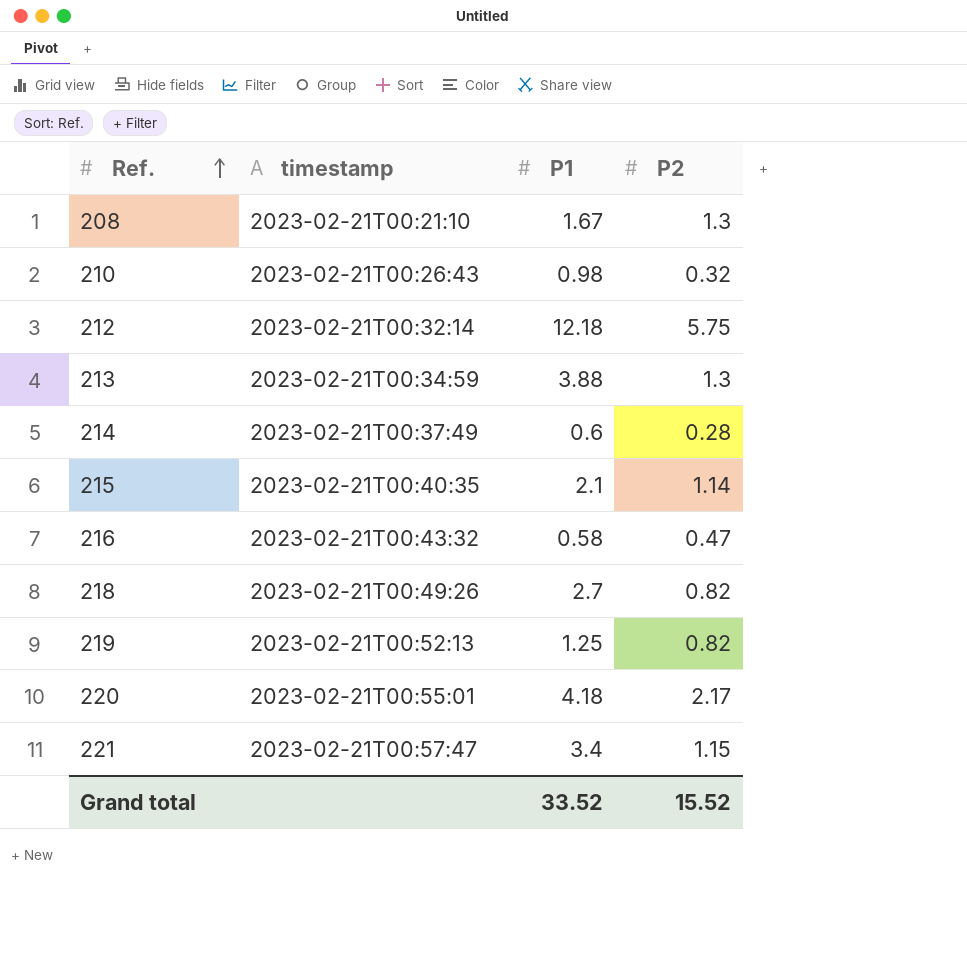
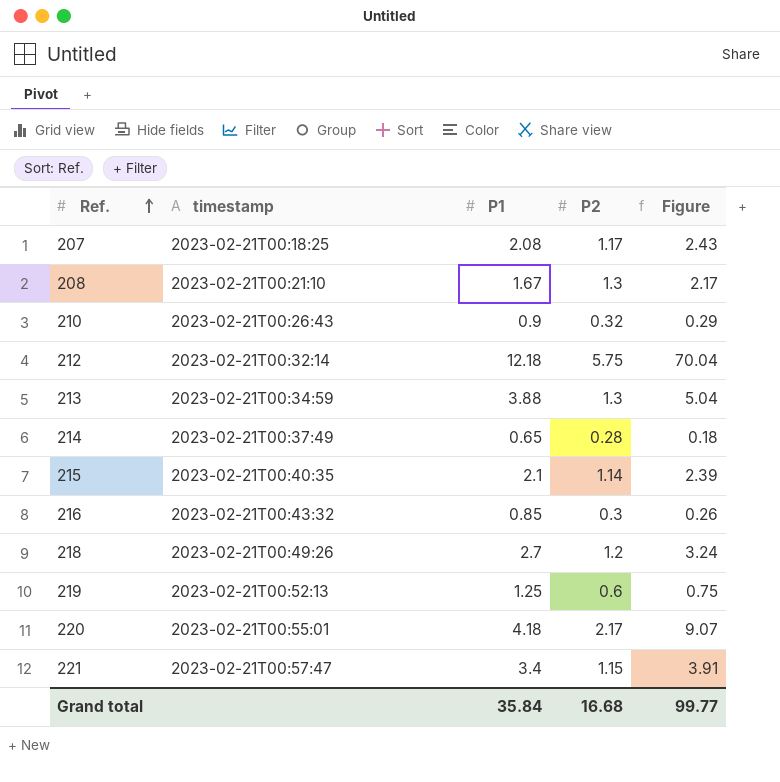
column Figure | formula: none -> [P1] * [P2]
row 207: none -> 2023-02-21T00:18:25 | 2.08 | 1.17 | 2.43
210 | P1: 0.98 -> 0.9
214 | P1: 0.6 -> 0.65
216 | P1: 0.58 -> 0.85
216 | P2: 0.47 -> 0.3
218 | P2: 0.82 -> 1.2
219 | P2: 0.82 -> 0.6
Grand total | P1: 33.52 -> 35.84
Grand total | P2: 15.52 -> 16.68

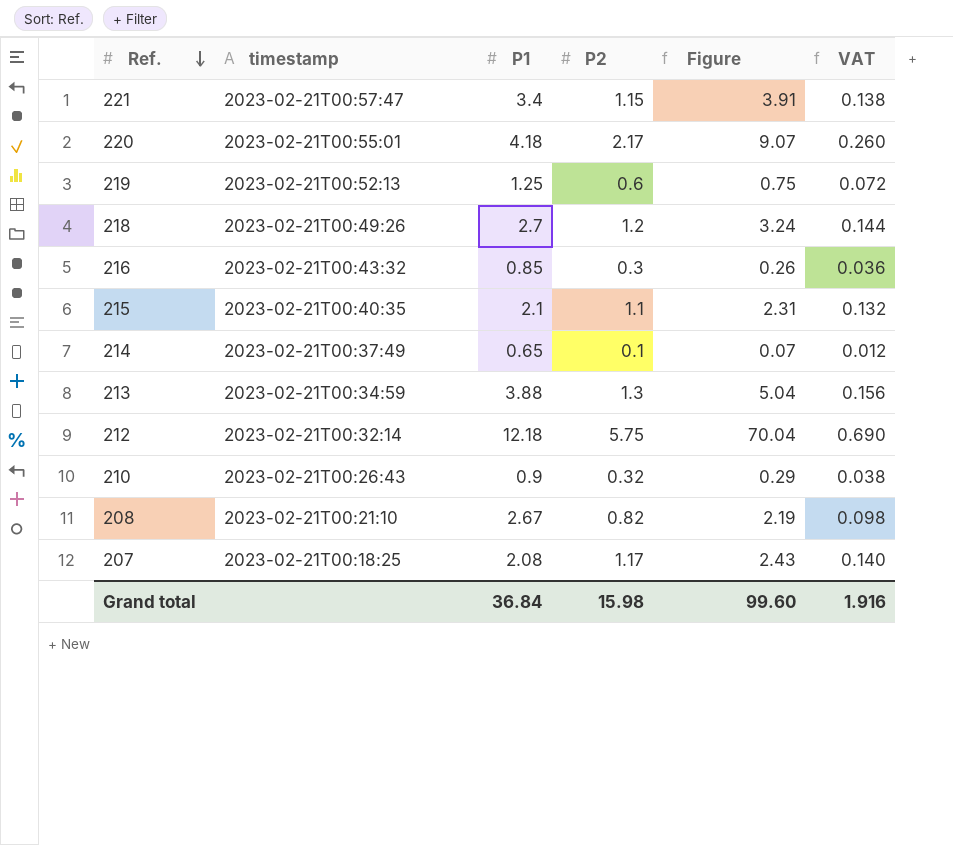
row order: Ref. ascending -> Ref. descending
column VAT | formula: none -> [P2] * 0.12
215 | P2: 1.14 -> 1.1
215 | Figure: 2.39 -> 2.31
214 | P2: 0.28 -> 0.1
214 | Figure: 0.18 -> 0.07
208 | P1: 1.67 -> 2.67
208 | P2: 1.3 -> 0.82
208 | Figure: 2.17 -> 2.19
Grand total | P1: 35.84 -> 36.84
Grand total | P2: 16.68 -> 15.98
Grand total | Figure: 99.77 -> 99.60

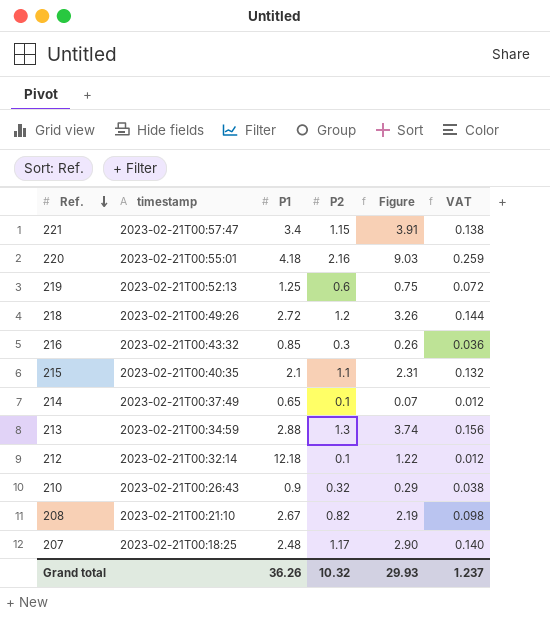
220 | P2: 2.17 -> 2.16
220 | Figure: 9.07 -> 9.03
220 | VAT: 0.260 -> 0.259
218 | P1: 2.7 -> 2.72
218 | Figure: 3.24 -> 3.26
213 | P1: 3.88 -> 2.88
213 | Figure: 5.04 -> 3.74
212 | P2: 5.75 -> 0.1
212 | Figure: 70.04 -> 1.22
212 | VAT: 0.690 -> 0.012
207 | P1: 2.08 -> 2.48
207 | Figure: 2.43 -> 2.90
Grand total | P1: 36.84 -> 36.26
Grand total | P2: 15.98 -> 10.32
Grand total | Figure: 99.60 -> 29.93
Grand total | VAT: 1.916 -> 1.237

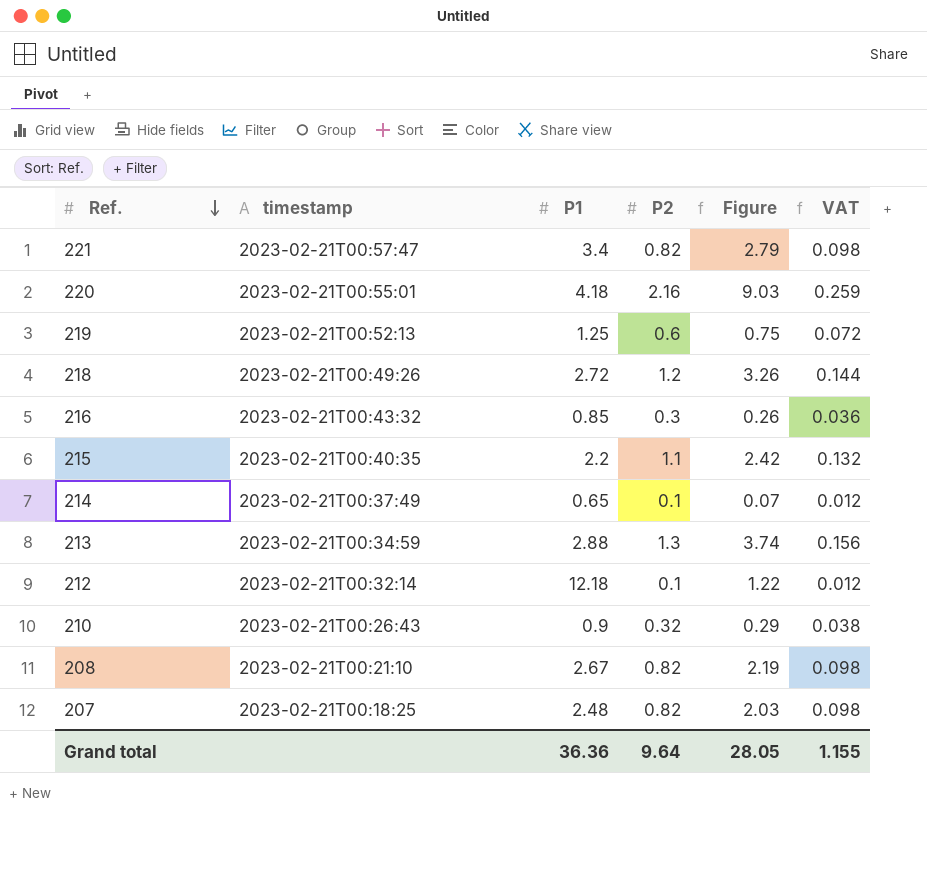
221 | P2: 1.15 -> 0.82
221 | Figure: 3.91 -> 2.79
221 | VAT: 0.138 -> 0.098
215 | P1: 2.1 -> 2.2
215 | Figure: 2.31 -> 2.42
207 | P2: 1.17 -> 0.82
207 | Figure: 2.90 -> 2.03
207 | VAT: 0.140 -> 0.098
Grand total | P1: 36.26 -> 36.36
Grand total | P2: 10.32 -> 9.64
Grand total | Figure: 29.93 -> 28.05
Grand total | VAT: 1.237 -> 1.155

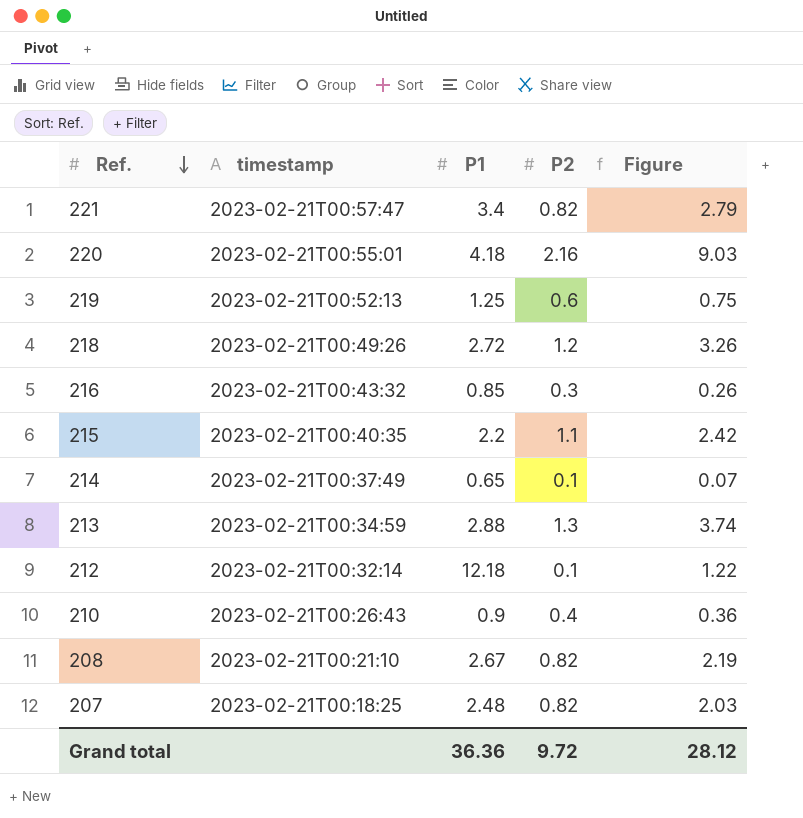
column VAT | formula: [P2] * 0.12 -> none
210 | P2: 0.32 -> 0.4
210 | Figure: 0.29 -> 0.36
Grand total | P2: 9.64 -> 9.72
Grand total | Figure: 28.05 -> 28.12

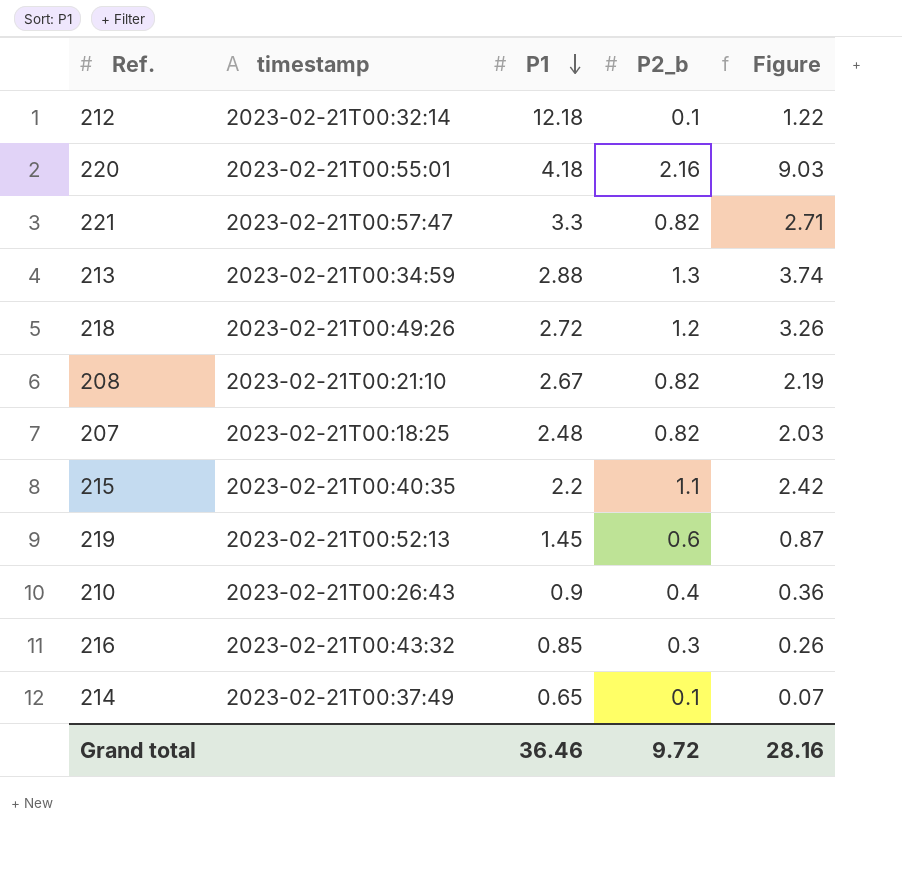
row order: Ref. descending -> P1 descending
column name: P2 -> P2_b
221 | P1: 3.4 -> 3.3
221 | Figure: 2.79 -> 2.71
219 | P1: 1.25 -> 1.45
219 | Figure: 0.75 -> 0.87
Grand total | P1: 36.36 -> 36.46
Grand total | Figure: 28.12 -> 28.16

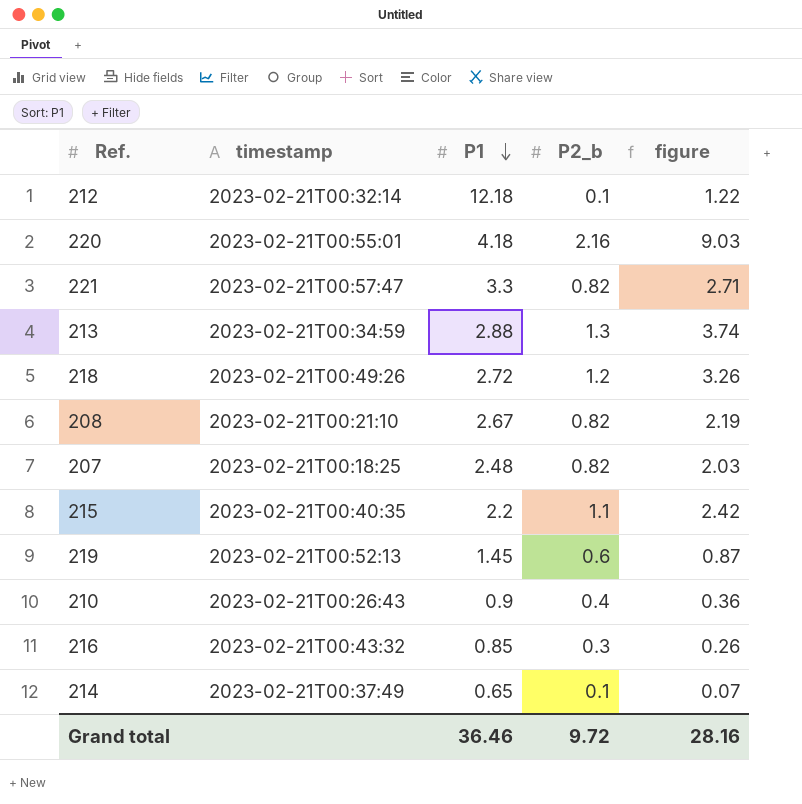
column name: Figure -> figure

